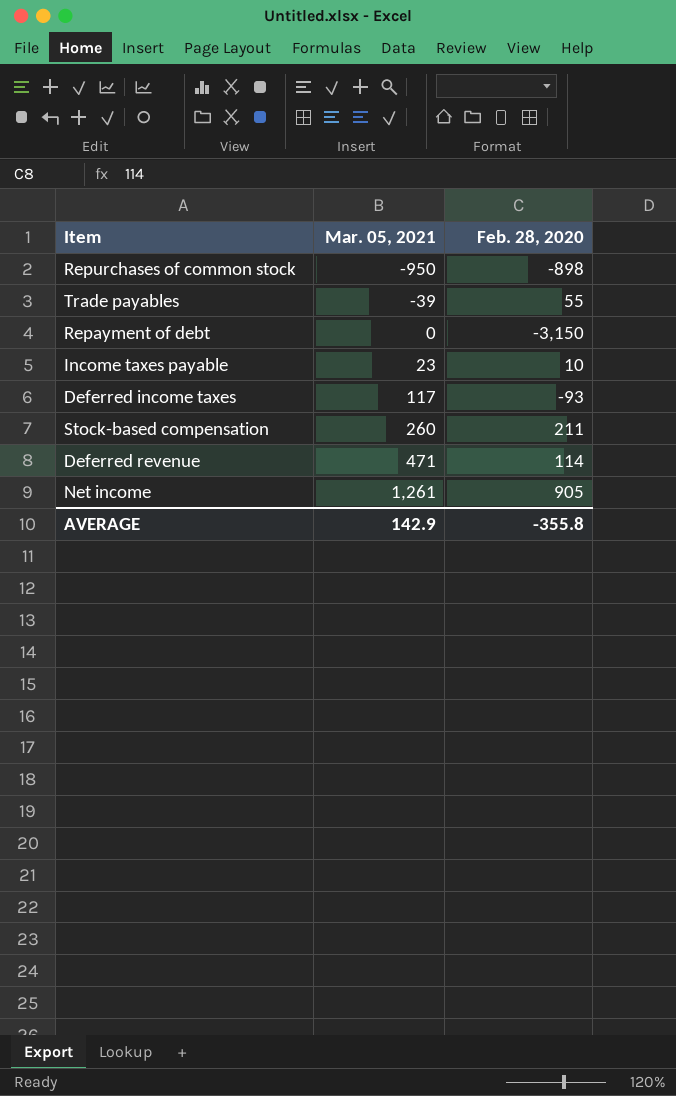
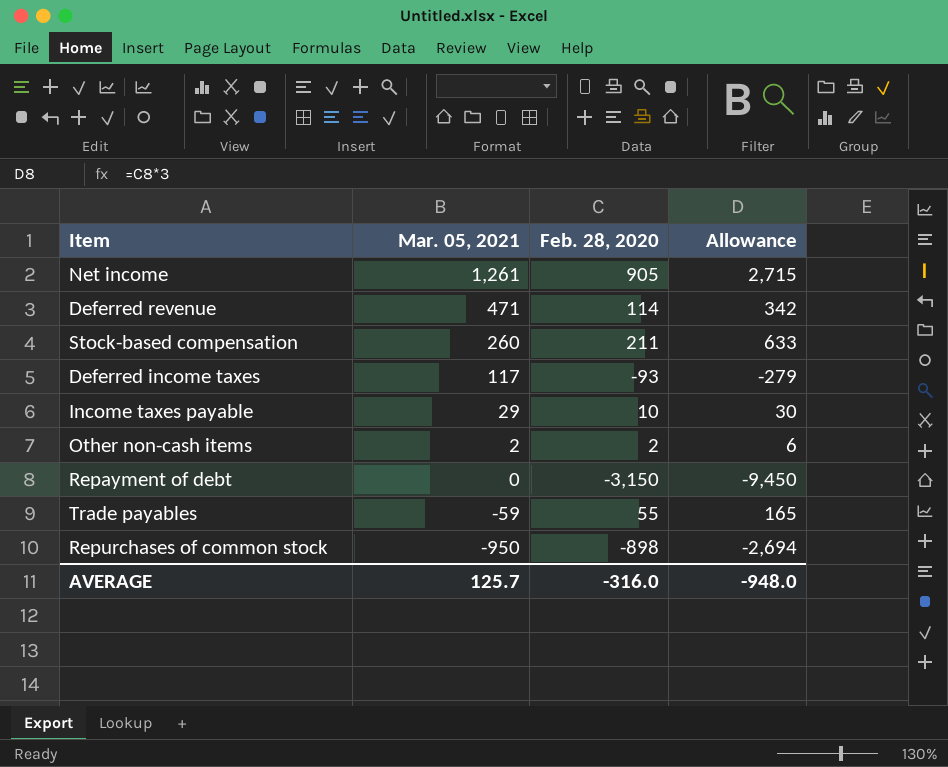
row order: Mar. 05, 2021 ascending -> Mar. 05, 2021 descending
column Allowance | formula: none -> [Feb. 28, 2020] * 3
Income taxes payable | Mar. 05, 2021: 23 -> 29
row Other non-cash items: none -> 2 | 2 | 6
Trade payables | Mar. 05, 2021: -39 -> -59
AVERAGE | Mar. 05, 2021: 142.9 -> 125.7
AVERAGE | Feb. 28, 2020: -355.8 -> -316.0

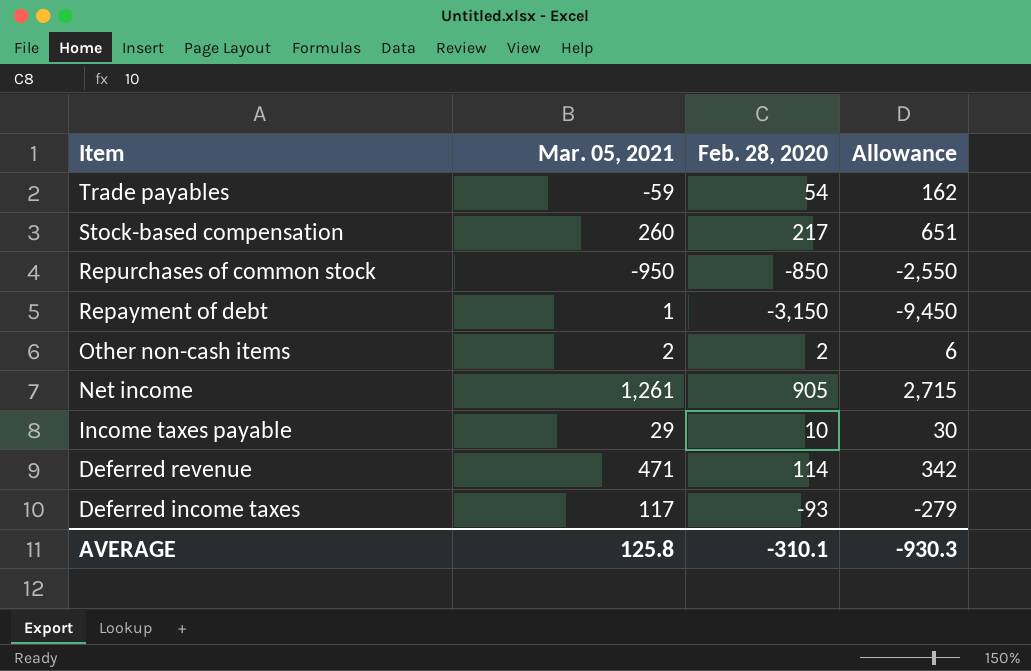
row order: Mar. 05, 2021 descending -> Item descending
Trade payables | Feb. 28, 2020: 55 -> 54
Trade payables | Allowance: 165 -> 162
Stock-based compensation | Feb. 28, 2020: 211 -> 217
Stock-based compensation | Allowance: 633 -> 651
Repurchases of common stock | Feb. 28, 2020: -898 -> -850
Repurchases of common stock | Allowance: -2,694 -> -2,550
Repayment of debt | Mar. 05, 2021: 0 -> 1
AVERAGE | Mar. 05, 2021: 125.7 -> 125.8
AVERAGE | Feb. 28, 2020: -316.0 -> -310.1
AVERAGE | Allowance: -948.0 -> -930.3

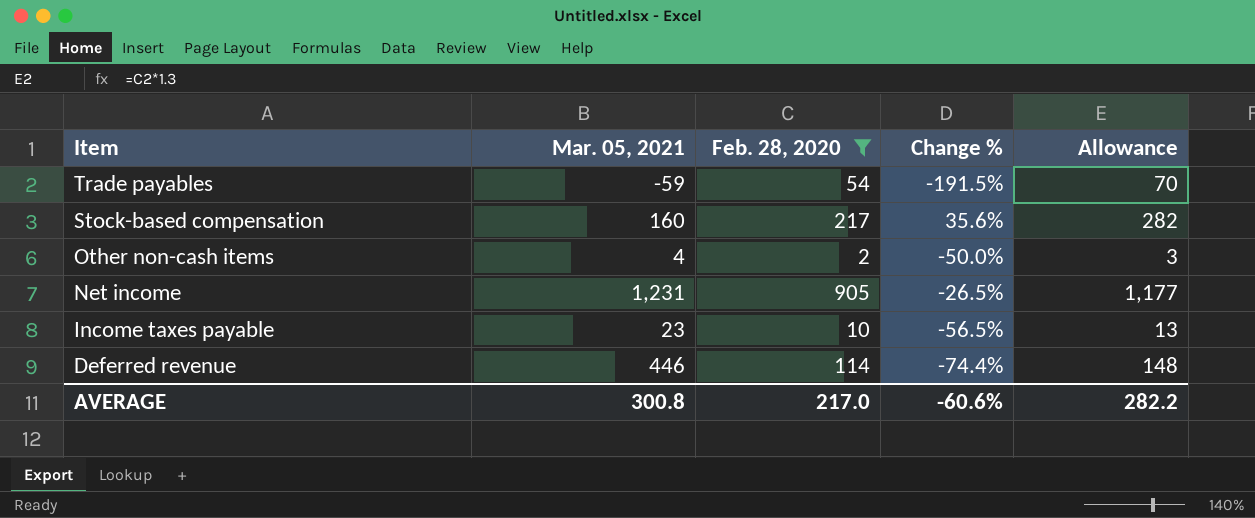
filter: none -> Feb. 28, 2020 >= 2
column Change % | formula: none -> ([Feb. 28, 2020] - [Mar. 05, 2021]) / [Mar. 05, 2021]
column Allowance | formula: [Feb. 28, 2020] * 3 -> [Feb. 28, 2020] * 1.3
Stock-based compensation | Mar. 05, 2021: 260 -> 160
Other non-cash items | Mar. 05, 2021: 2 -> 4
Net income | Mar. 05, 2021: 1,261 -> 1,231
Income taxes payable | Mar. 05, 2021: 29 -> 23
Deferred revenue | Mar. 05, 2021: 471 -> 446
AVERAGE | Mar. 05, 2021: 125.8 -> 300.8
AVERAGE | Feb. 28, 2020: -310.1 -> 217.0
AVERAGE | Allowance: -930.3 -> 282.2

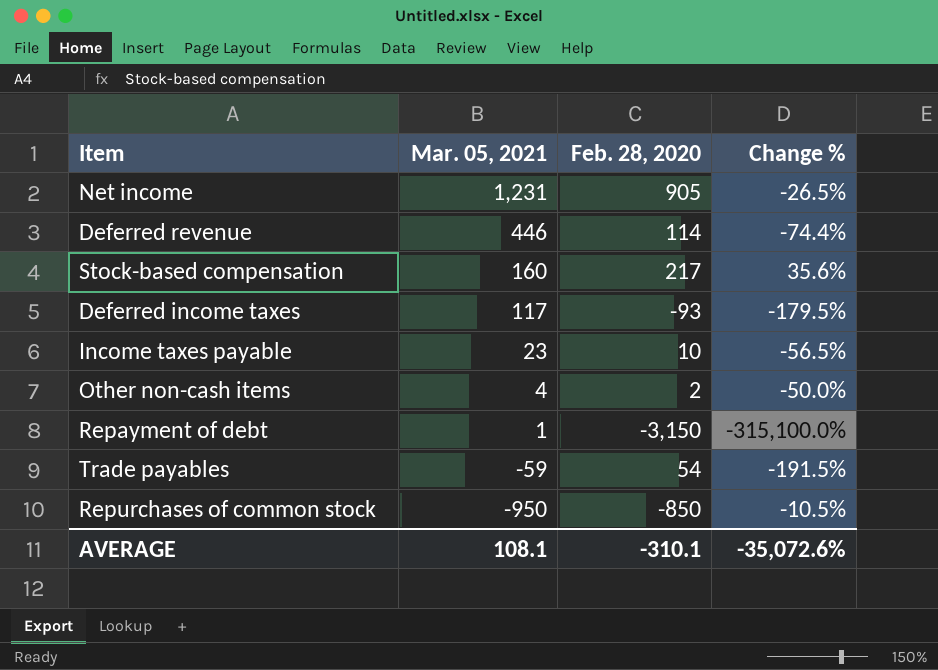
filter: Feb. 28, 2020 >= 2 -> none
row order: Item descending -> Mar. 05, 2021 descending
column Allowance | formula: [Feb. 28, 2020] * 1.3 -> none
AVERAGE | Mar. 05, 2021: 300.8 -> 108.1
AVERAGE | Feb. 28, 2020: 217.0 -> -310.1
AVERAGE | Change %: -60.6% -> -35,072.6%

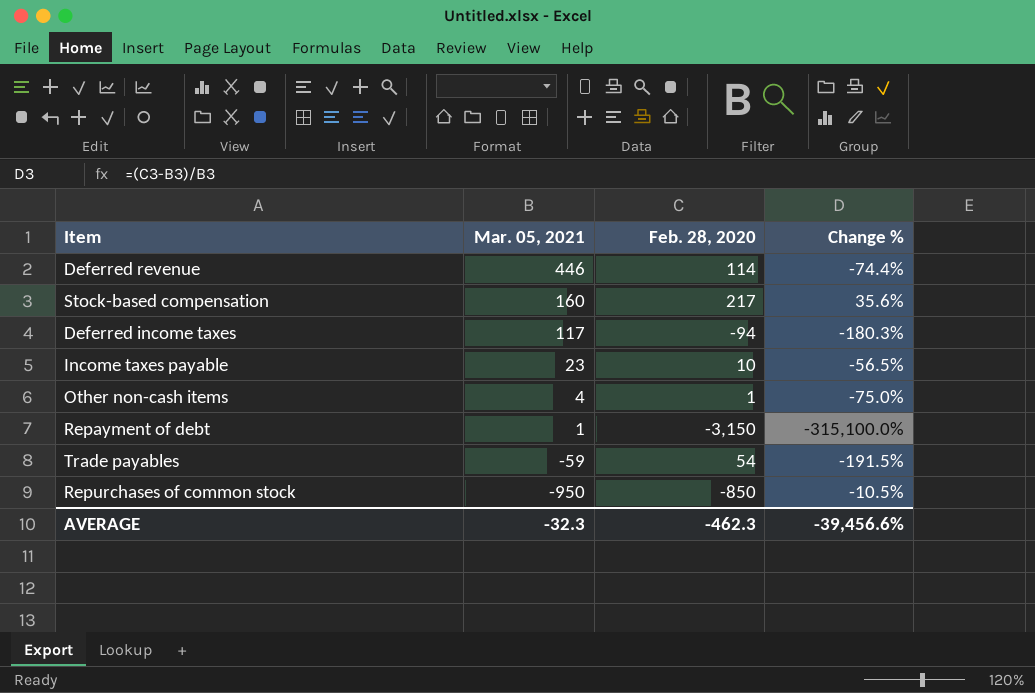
row Net income: 1,231 | 905 | -26.5% -> none
Deferred income taxes | Feb. 28, 2020: -93 -> -94
Deferred income taxes | Change %: -179.5% -> -180.3%
Other non-cash items | Feb. 28, 2020: 2 -> 1
Other non-cash items | Change %: -50.0% -> -75.0%
AVERAGE | Mar. 05, 2021: 108.1 -> -32.3
AVERAGE | Feb. 28, 2020: -310.1 -> -462.3
AVERAGE | Change %: -35,072.6% -> -39,456.6%

